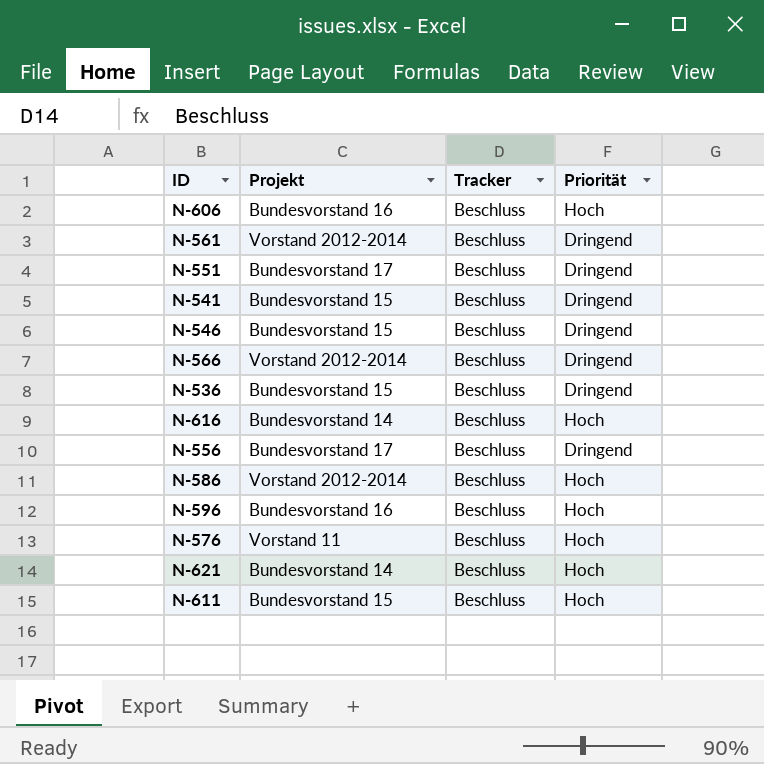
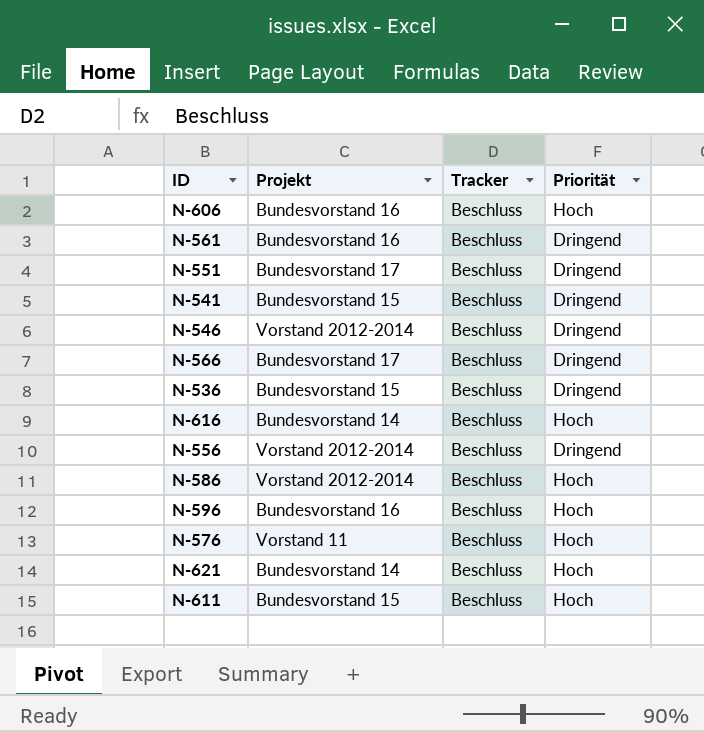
N-561 | Projekt: Vorstand 2012-2014 -> Bundesvorstand 16
N-546 | Projekt: Bundesvorstand 15 -> Vorstand 2012-2014
N-566 | Projekt: Vorstand 2012-2014 -> Bundesvorstand 17
N-556 | Projekt: Bundesvorstand 17 -> Vorstand 2012-2014

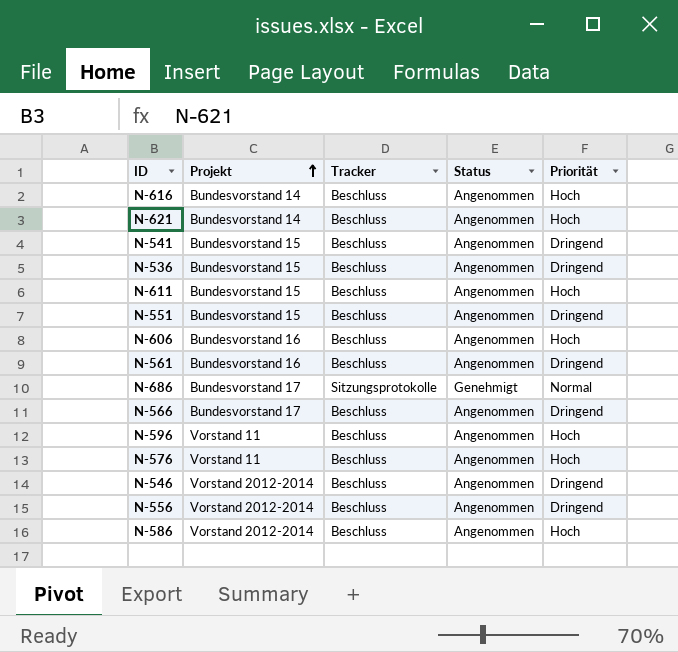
row order: none -> Projekt ascending
column Status | position: none -> 4
N-551 | Projekt: Bundesvorstand 17 -> Bundesvorstand 15
row N-686: none -> Bundesvorstand 17 | Sitzungsprotokolle | Genehmigt | Normal
N-596 | Projekt: Bundesvorstand 16 -> Vorstand 11

